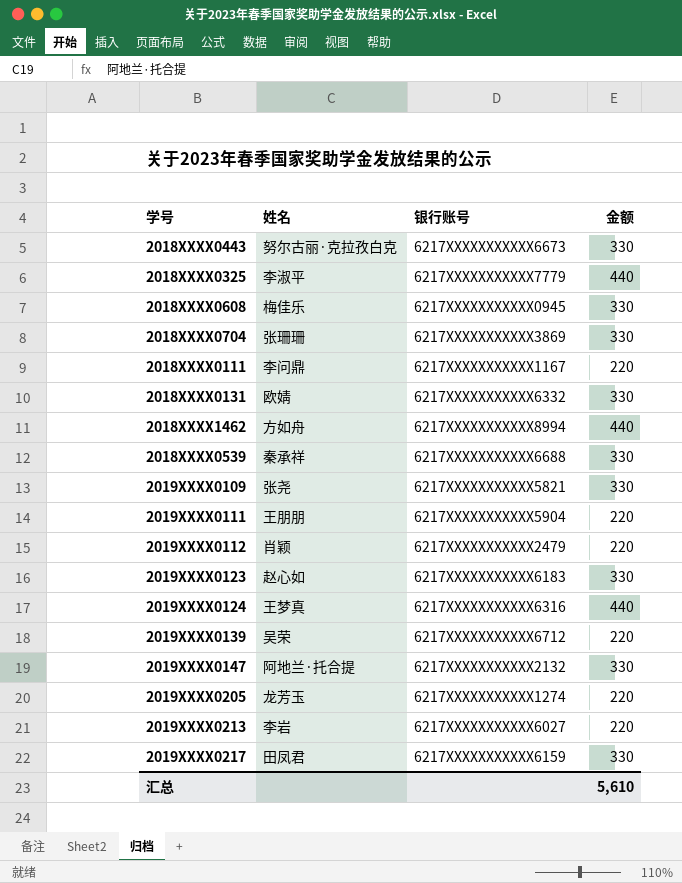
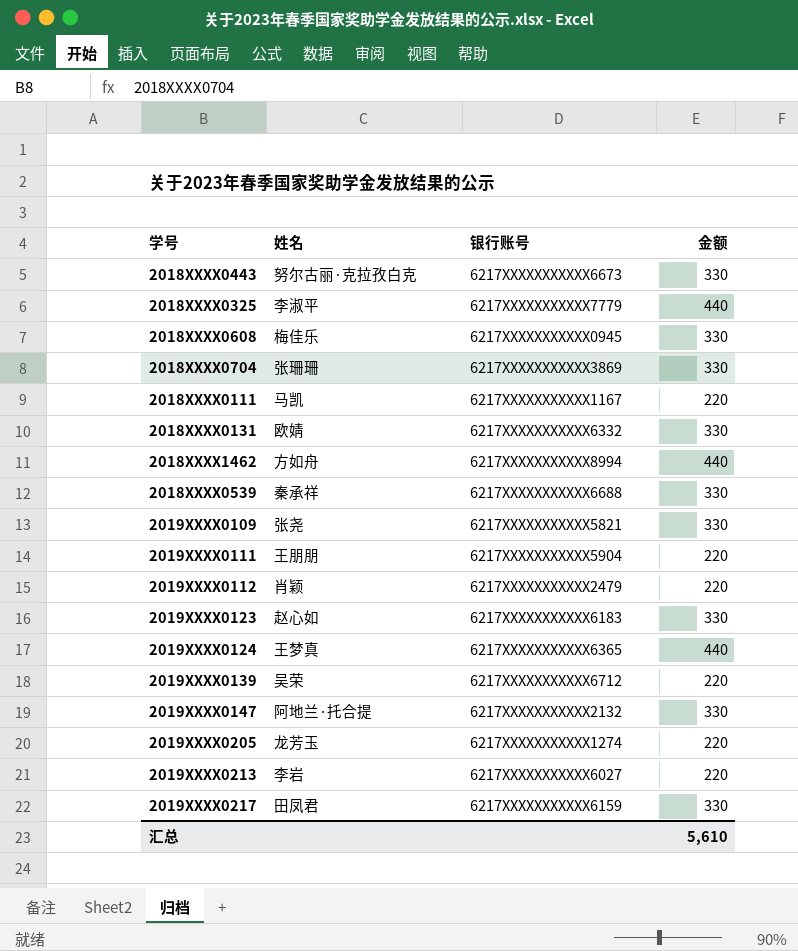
2018XXXX0111 | 姓名: 李问鼎 -> 马凯
2019XXXX0124 | 银行账号: 6217XXXXXXXXXXX6316 -> 6217XXXXXXXXXXX6365

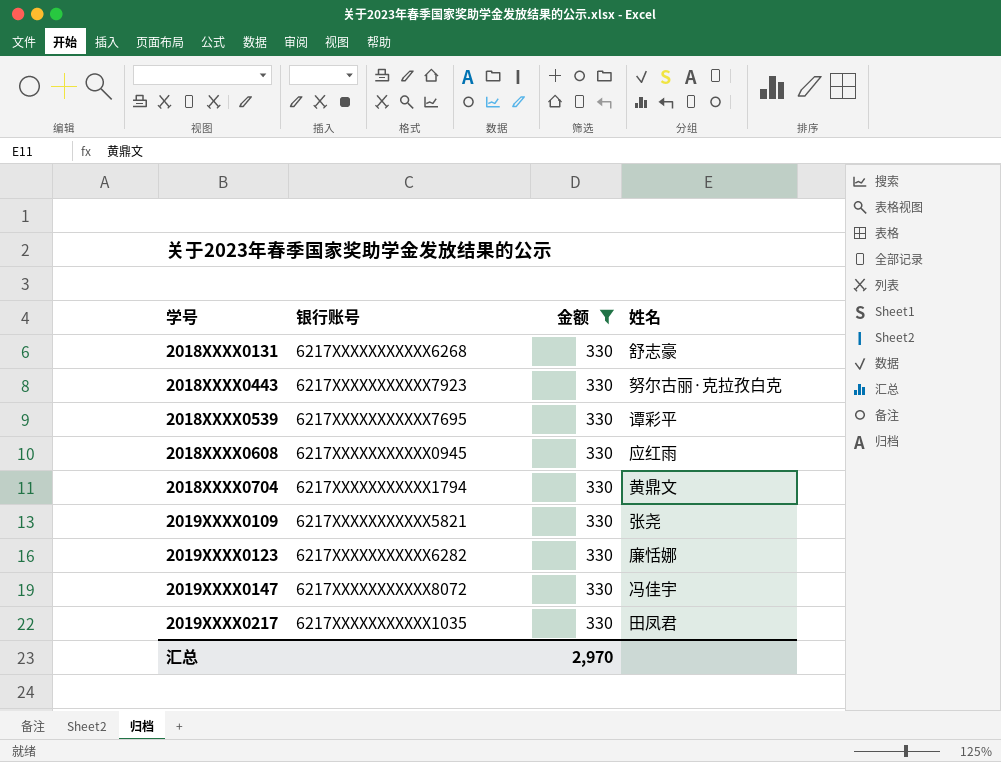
filter: none -> 金额 = 330
row order: none -> 学号 ascending
column 姓名 | position: 2 -> 4
2018XXXX0131 | 银行账号: 6217XXXXXXXXXXX6332 -> 6217XXXXXXXXXXX6268
2018XXXX0131 | 姓名: 欧婧 -> 舒志豪
2018XXXX0443 | 银行账号: 6217XXXXXXXXXXX6673 -> 6217XXXXXXXXXXX7923
2018XXXX0539 | 银行账号: 6217XXXXXXXXXXX6688 -> 6217XXXXXXXXXXX7695
2018XXXX0539 | 姓名: 秦承祥 -> 谭彩平
2018XXXX0608 | 姓名: 梅佳乐 -> 应红雨
2018XXXX0704 | 银行账号: 6217XXXXXXXXXXX3869 -> 6217XXXXXXXXXXX1794
2018XXXX0704 | 姓名: 张珊珊 -> 黄鼎文
2019XXXX0123 | 银行账号: 6217XXXXXXXXXXX6183 -> 6217XXXXXXXXXXX6282
2019XXXX0123 | 姓名: 赵心如 -> 廉恬娜
2019XXXX0147 | 银行账号: 6217XXXXXXXXXXX2132 -> 6217XXXXXXXXXXX8072
2019XXXX0147 | 姓名: 阿地兰·托合提 -> 冯佳宇
2019XXXX0217 | 银行账号: 6217XXXXXXXXXXX6159 -> 6217XXXXXXXXXXX1035
汇总 | 金额: 5,610 -> 2,970

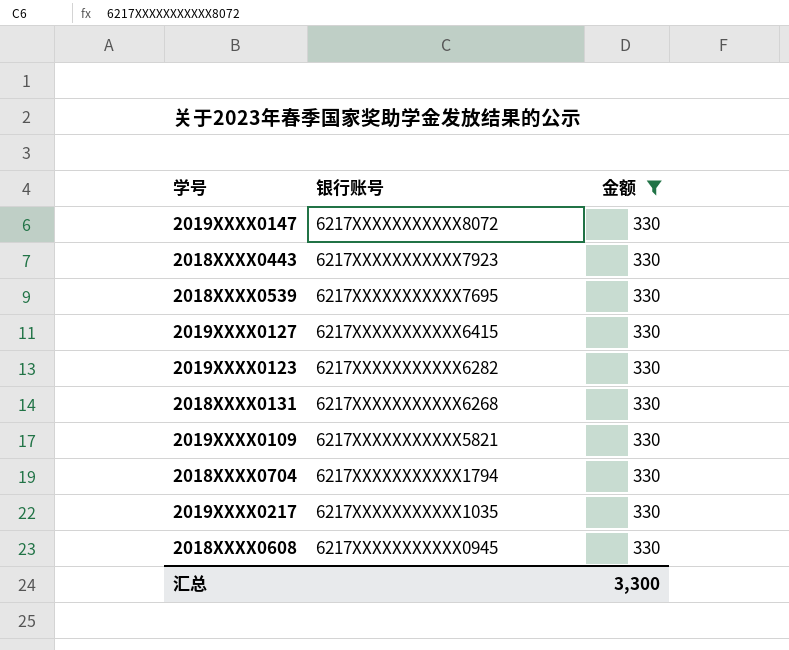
row order: 学号 ascending -> 银行账号 descending
column 姓名 | position: 4 -> none
row 2019XXXX0127: none -> 6217XXXXXXXXXXX6415 | 330
汇总 | 金额: 2,970 -> 3,300

